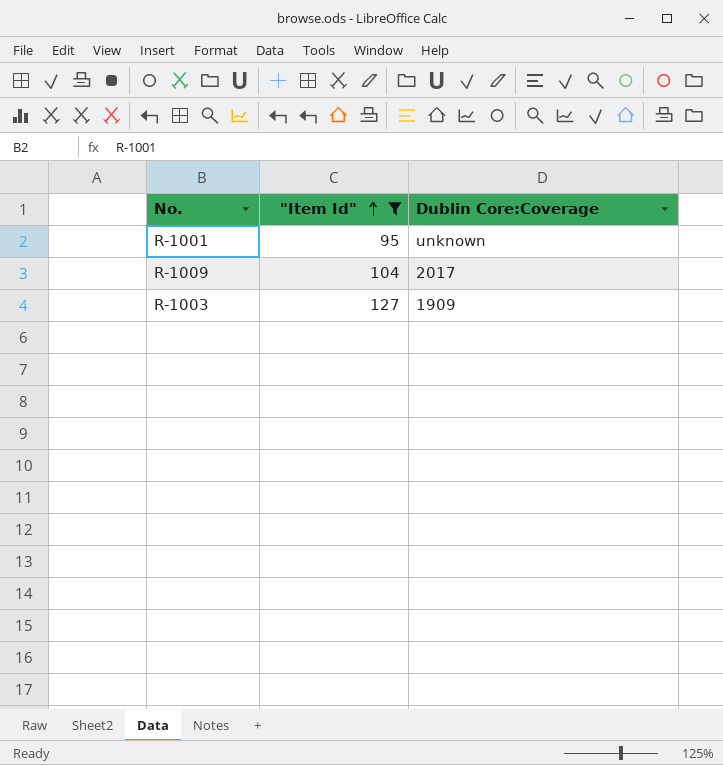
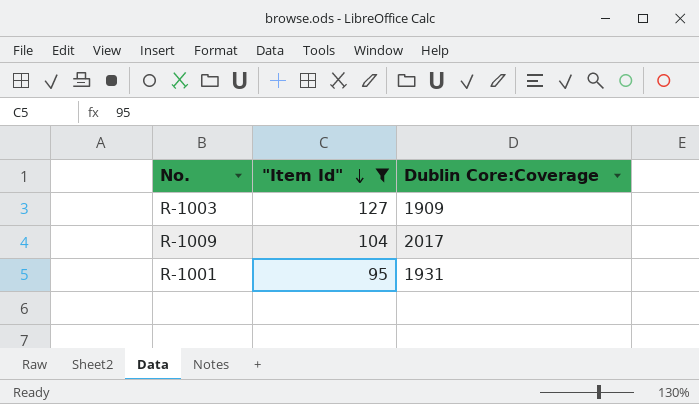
row order: "Item Id" ascending -> "Item Id" descending
R-1001 | Dublin Core:Coverage: unknown -> 1931

